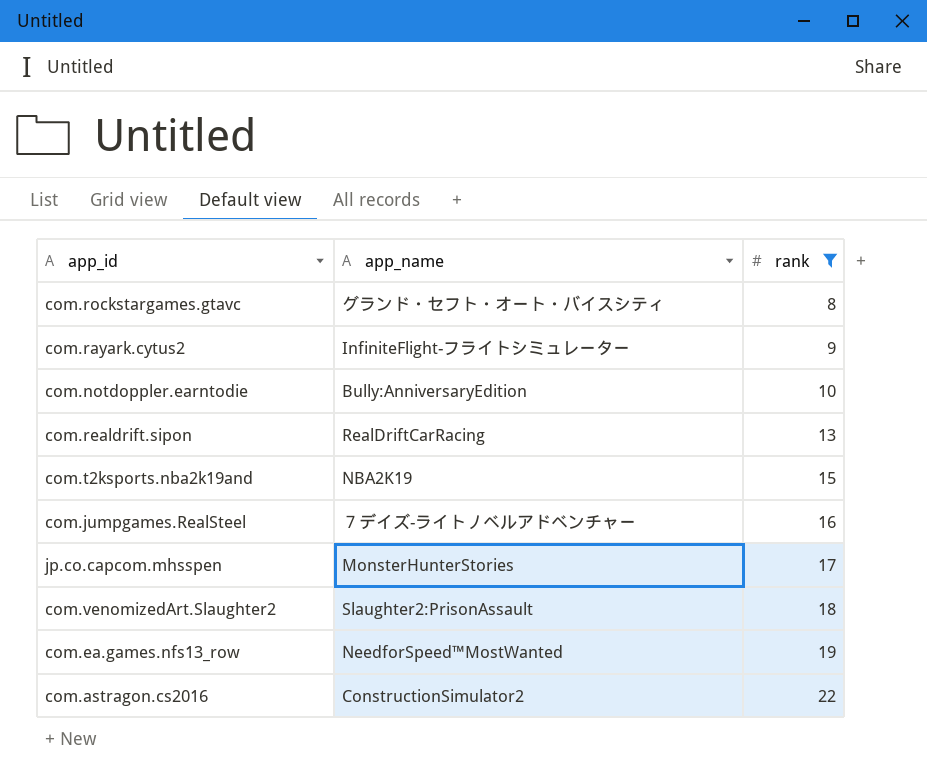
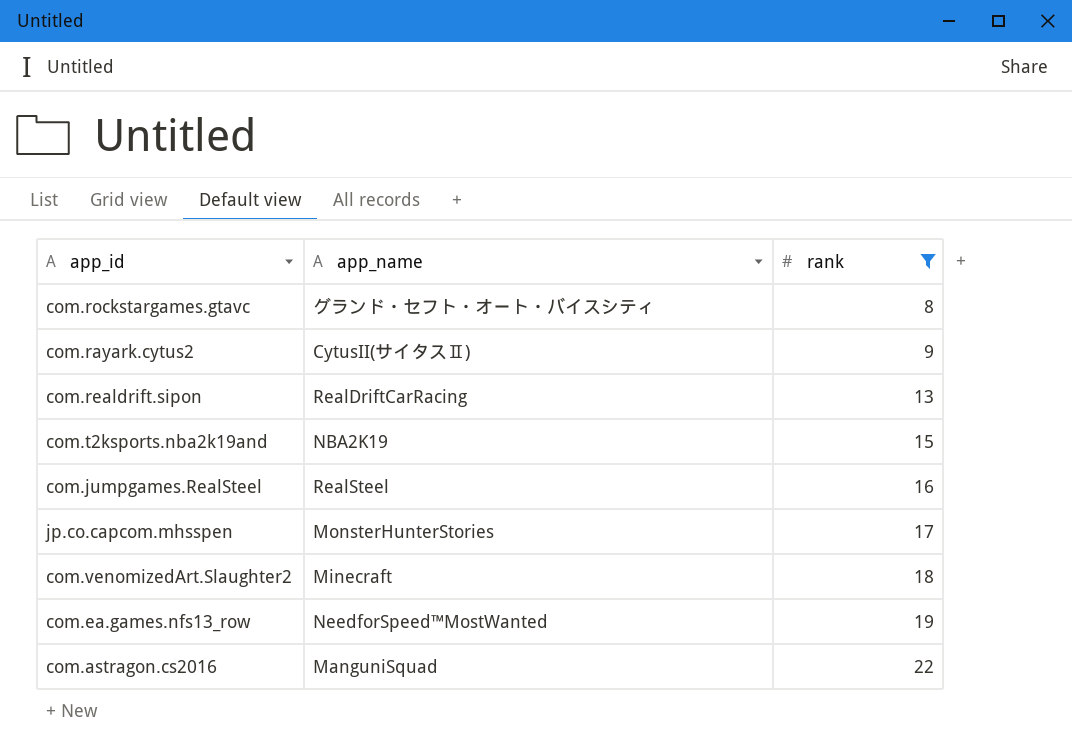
row com.notdoppler.earntodie: Bully:AnniversaryEdition | 10 -> none
com.rayark.cytus2 | app_name: InfiniteFlight-フライトシミュレーター -> CytusII(サイタスⅡ)
com.jumpgames.RealSteel | app_name: ７デイズ-ライトノベルアドベンチャー -> RealSteel
com.venomizedArt.Slaughter2 | app_name: Slaughter2:PrisonAssault -> Minecraft
com.astragon.cs2016 | app_name: ConstructionSimulator2 -> ManguniSquad

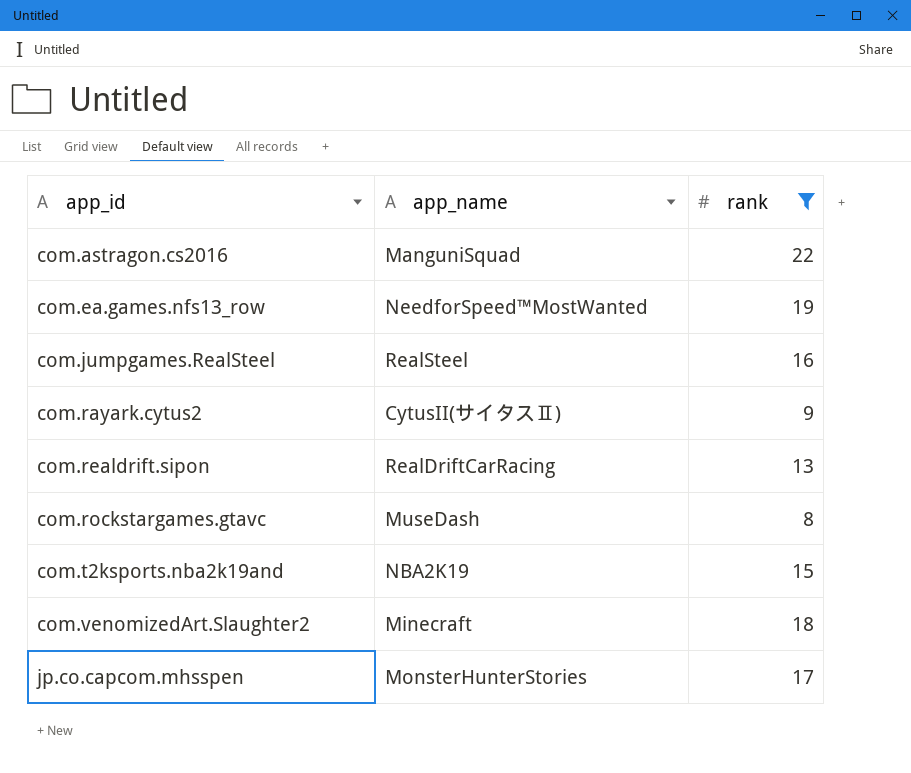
row order: rank ascending -> app_id ascending
com.rockstargames.gtavc | app_name: グランド・セフト・オート・バイスシティ -> MuseDash

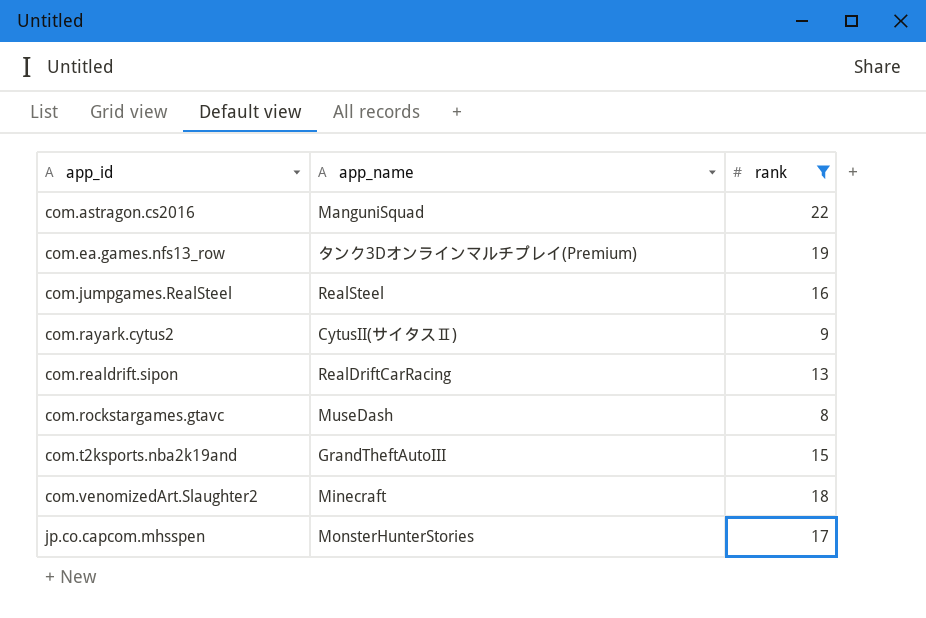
com.ea.games.nfs13_row | app_name: NeedforSpeed™MostWanted -> タンク3Dオンラインマルチプレイ(Premium)
com.t2ksports.nba2k19and | app_name: NBA2K19 -> GrandTheftAutoIII

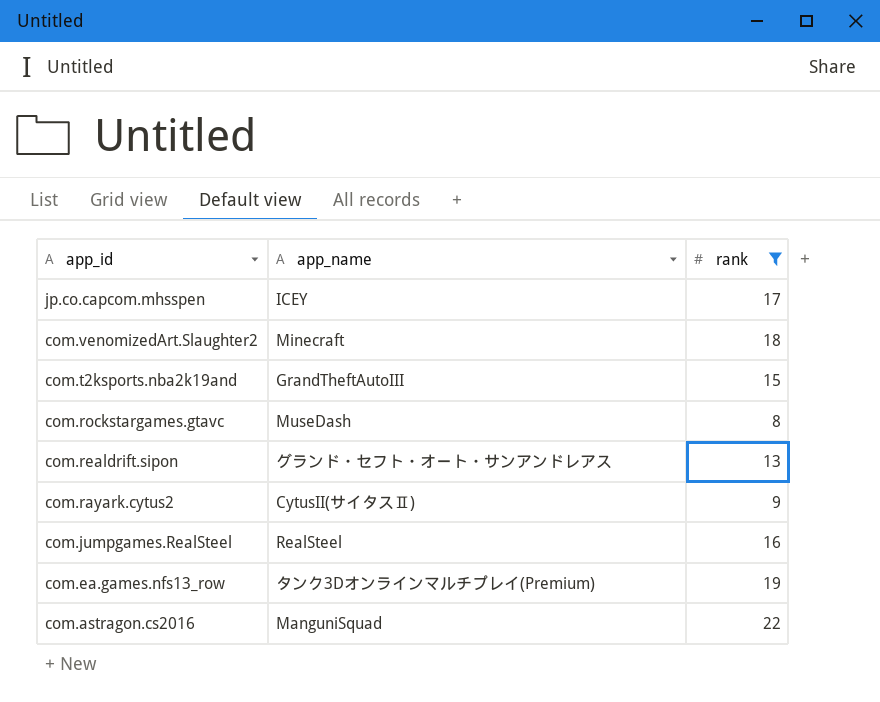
row order: app_id ascending -> app_id descending
jp.co.capcom.mhsspen | app_name: MonsterHunterStories -> ICEY
com.realdrift.sipon | app_name: RealDriftCarRacing -> グランド・セフト・オート・サンアンドレアス

